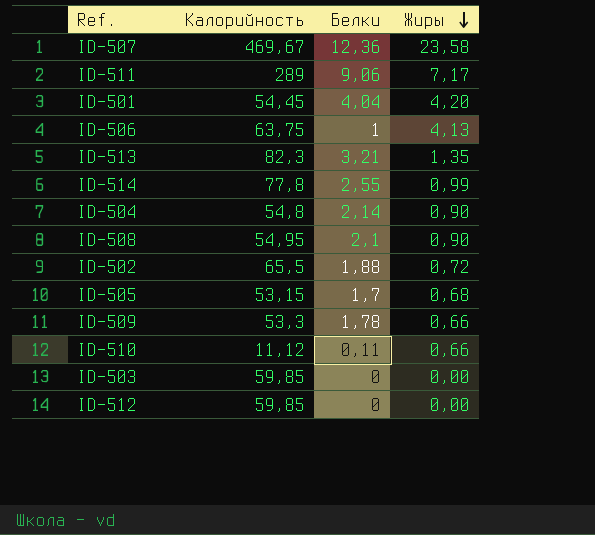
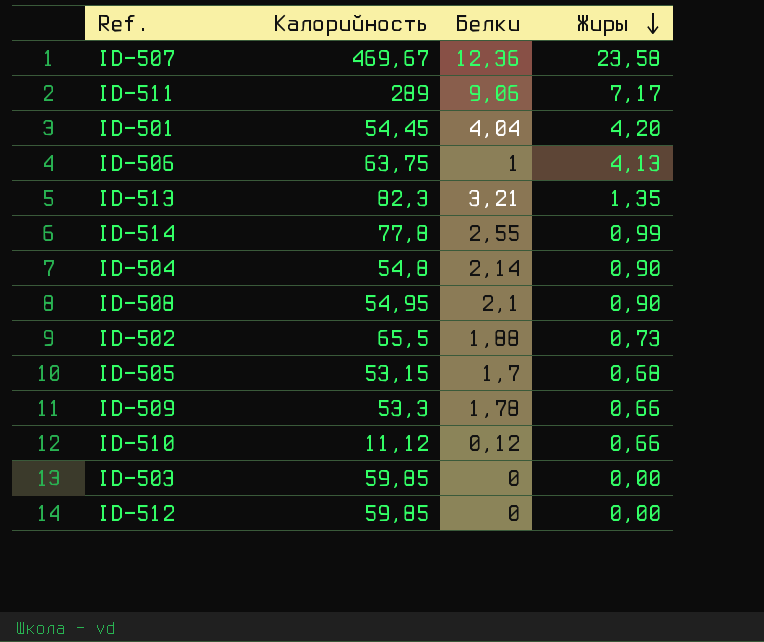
ID-502 | Жиры: 0,72 -> 0,73
ID-510 | Белки: 0,11 -> 0,12

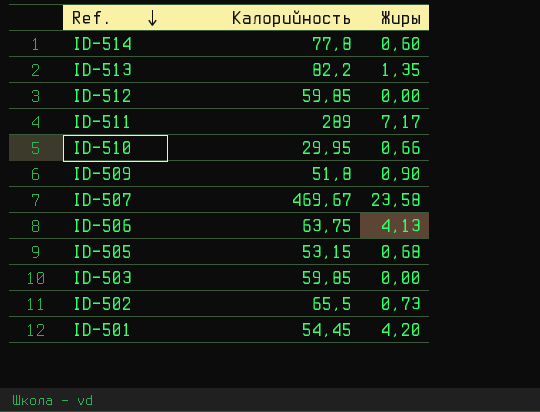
row order: Жиры descending -> Ref. descending
column Белки | position: 3 -> none
row ID-504: 54,8 | 2,14 | 0,90 -> none
row ID-508: 54,95 | 2,1 | 0,90 -> none
ID-514 | Жиры: 0,99 -> 0,60
ID-513 | Калорийность: 82,3 -> 82,2
ID-510 | Калорийность: 11,12 -> 29,95
ID-509 | Калорийность: 53,3 -> 51,8
ID-509 | Жиры: 0,66 -> 0,90

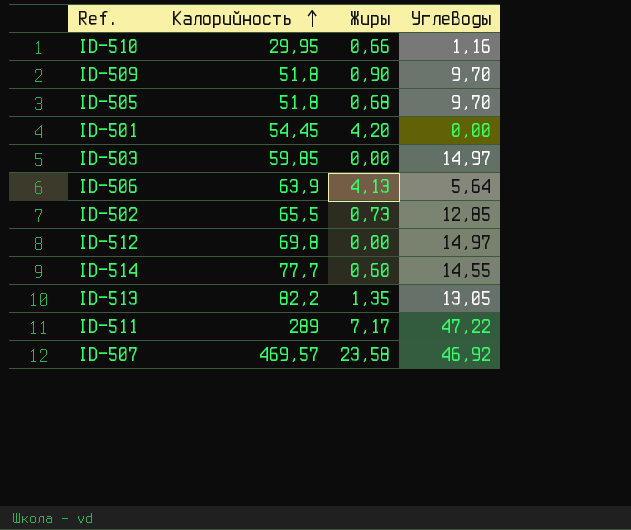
row order: Ref. descending -> Калорийность ascending
column Углеводы | position: none -> 4
ID-505 | Калорийность: 53,15 -> 51,8
ID-506 | Калорийность: 63,75 -> 63,9
ID-512 | Калорийность: 59,85 -> 69,8
ID-514 | Калорийность: 77,8 -> 77,7
ID-507 | Калорийность: 469,67 -> 469,57

